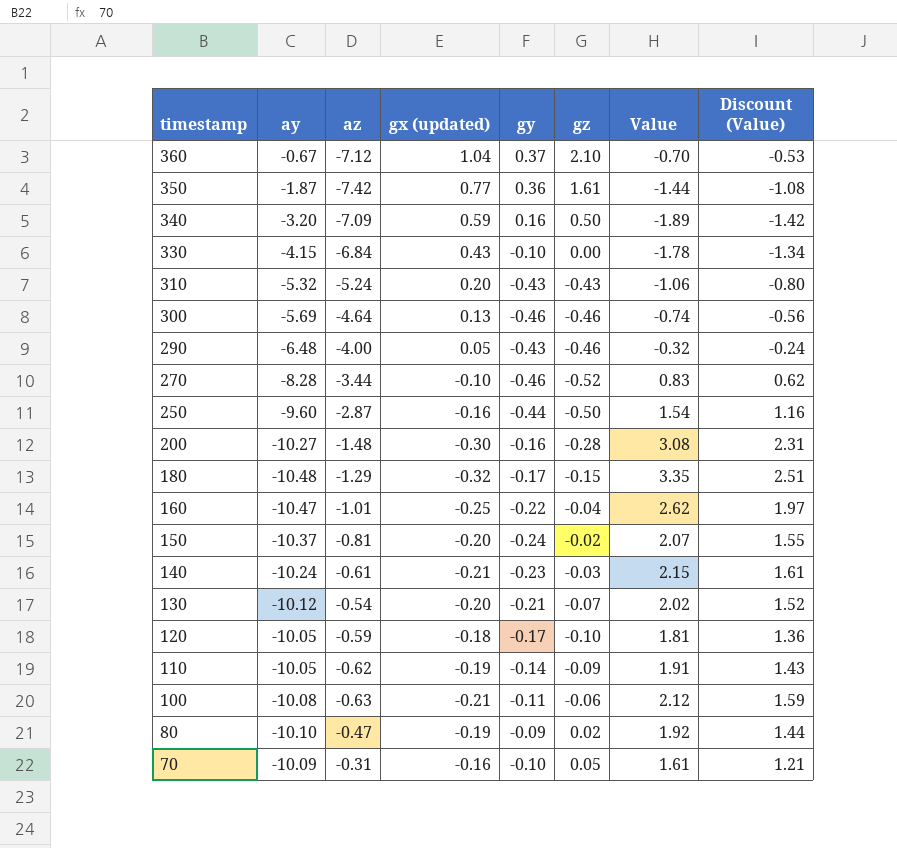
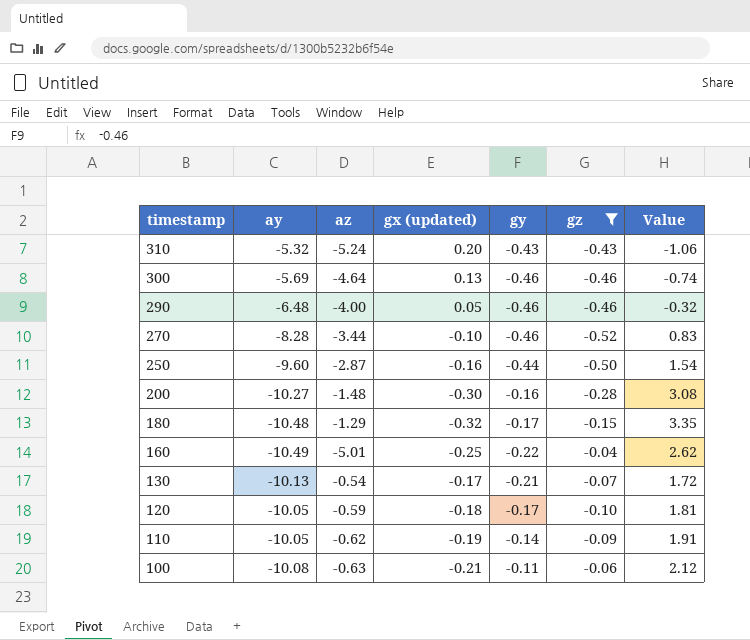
filter: none -> gz <= -0.04
column Discount (Value) | formula: [Value] * 0.75 -> none
290 | gy: -0.43 -> -0.46
160 | ay: -10.47 -> -10.49
160 | az: -1.01 -> -5.01
130 | ay: -10.12 -> -10.13
130 | gx (updated): -0.20 -> -0.17
130 | Value: 2.02 -> 1.72

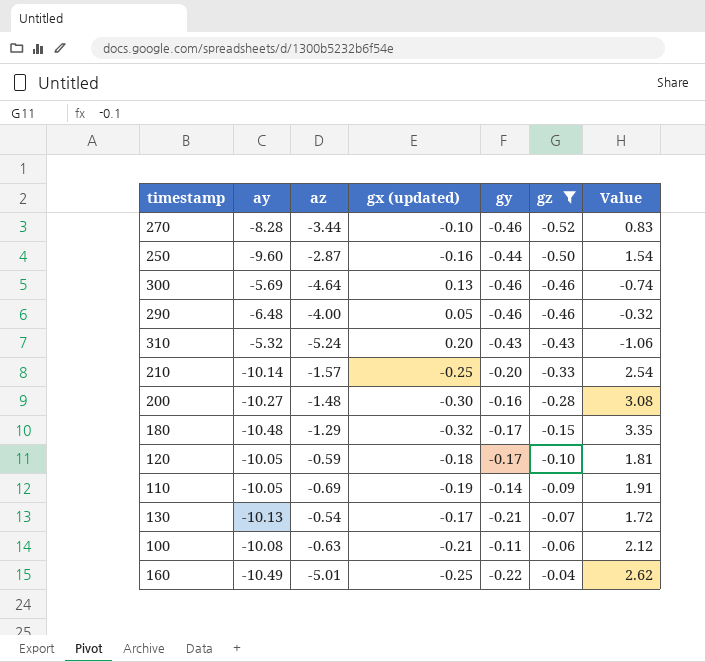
row order: timestamp descending -> gz ascending
row 210: none -> -10.14 | -1.57 | -0.25 | -0.20 | -0.33 | 2.54
110 | az: -0.62 -> -0.69

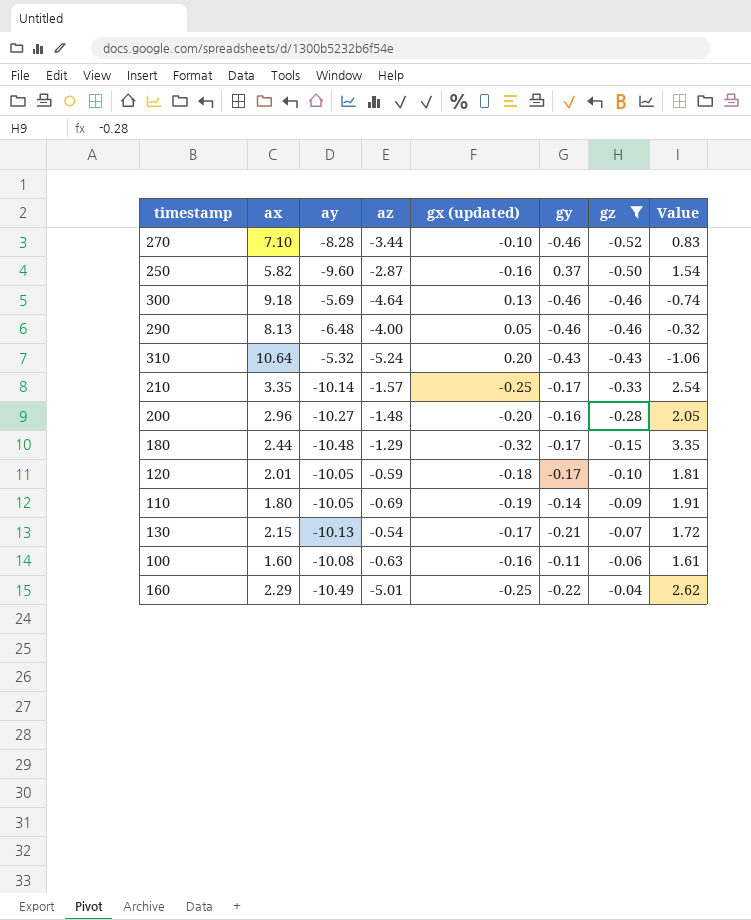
column ax | position: none -> 2
250 | gy: -0.44 -> 0.37
210 | gy: -0.20 -> -0.17
200 | gx (updated): -0.30 -> -0.20
200 | Value: 3.08 -> 2.05
100 | gx (updated): -0.21 -> -0.16
100 | Value: 2.12 -> 1.61

